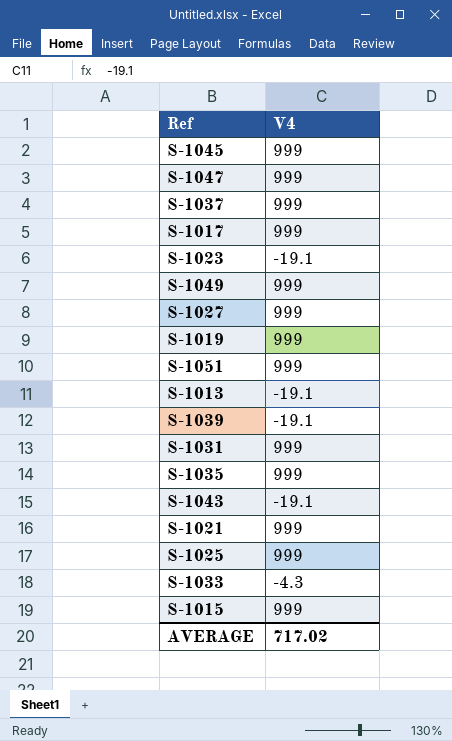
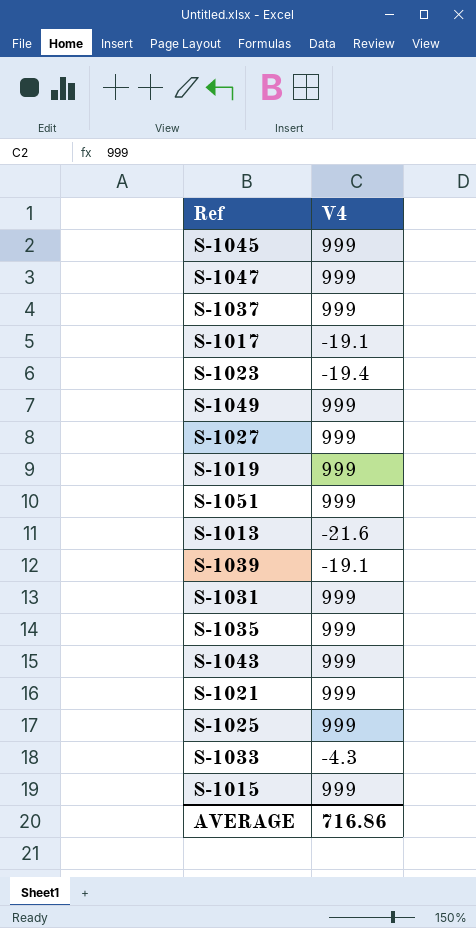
S-1017 | V4: 999 -> -19.1
S-1023 | V4: -19.1 -> -19.4
S-1013 | V4: -19.1 -> -21.6
S-1043 | V4: -19.1 -> 999
AVERAGE | V4: 717.02 -> 716.86

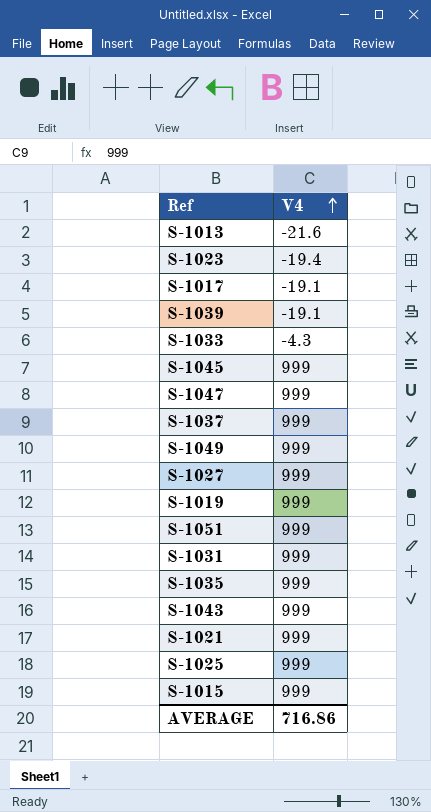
row order: none -> V4 ascending

